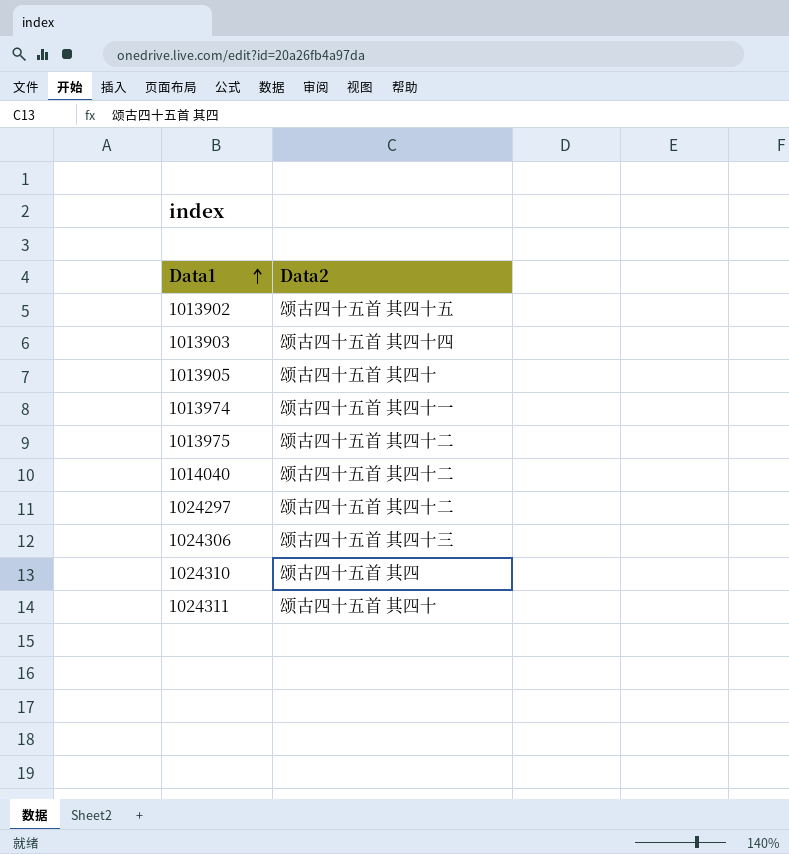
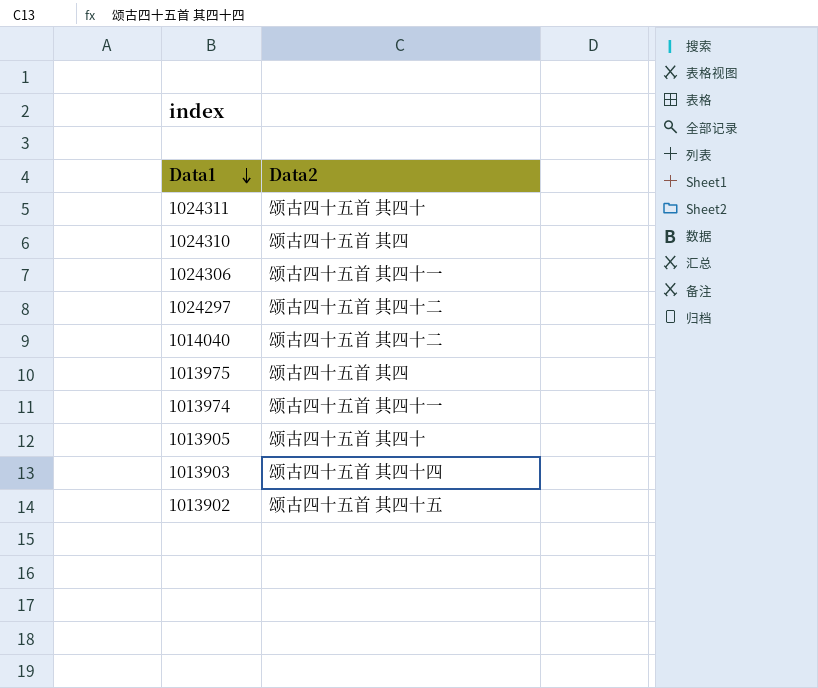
row order: Data1 ascending -> Data1 descending
1024306 | Data2: 颂古四十五首 其四十三 -> 颂古四十五首 其四十一
1013975 | Data2: 颂古四十五首 其四十二 -> 颂古四十五首 其四

